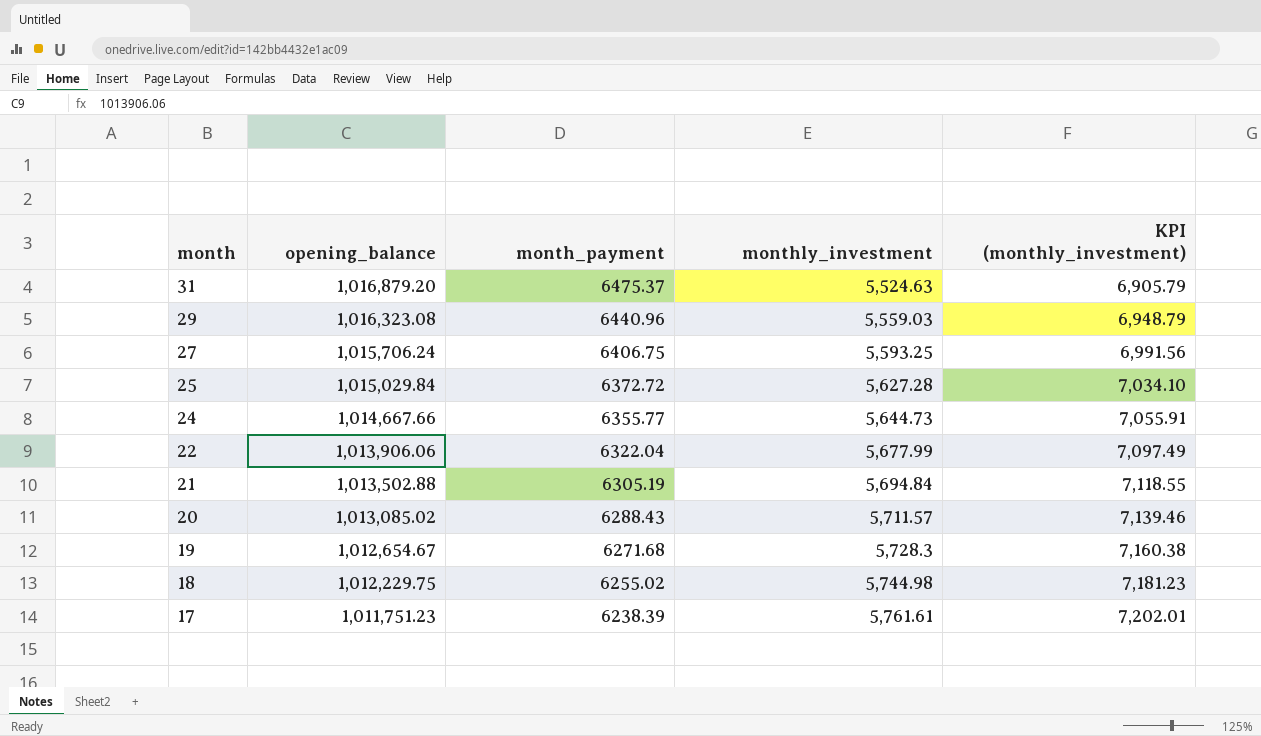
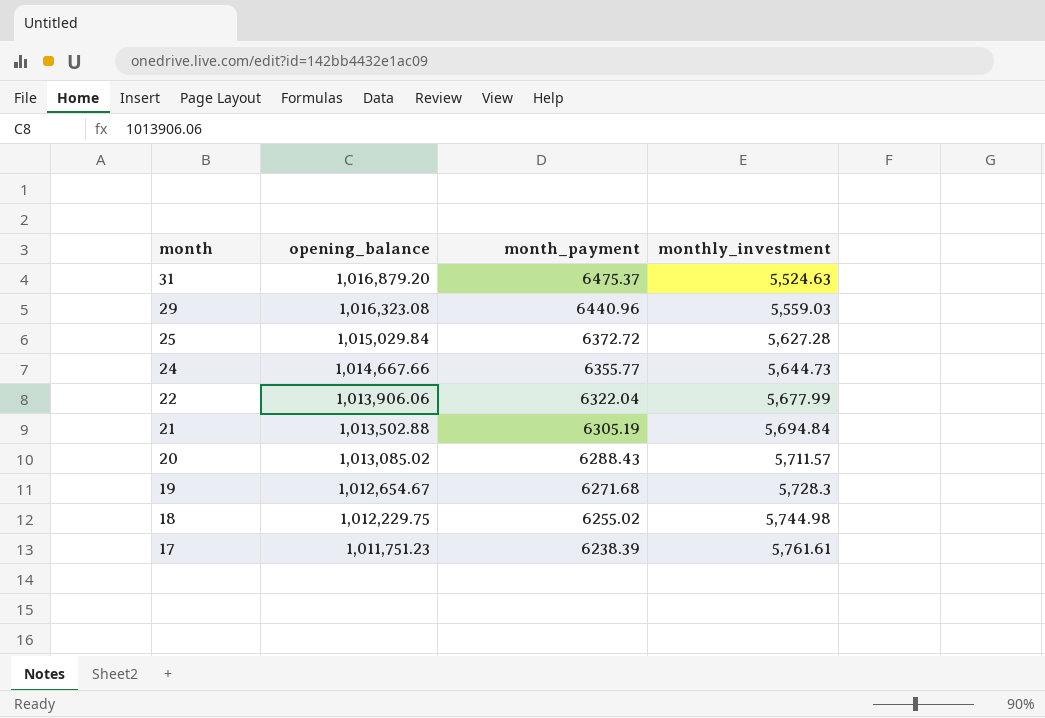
column KPI (monthly_investment) | formula: [monthly_investment] * 1.25 -> none
row 27: 1,015,706.24 | 6406.75 | 5,593.25 | 6,991.56 -> none

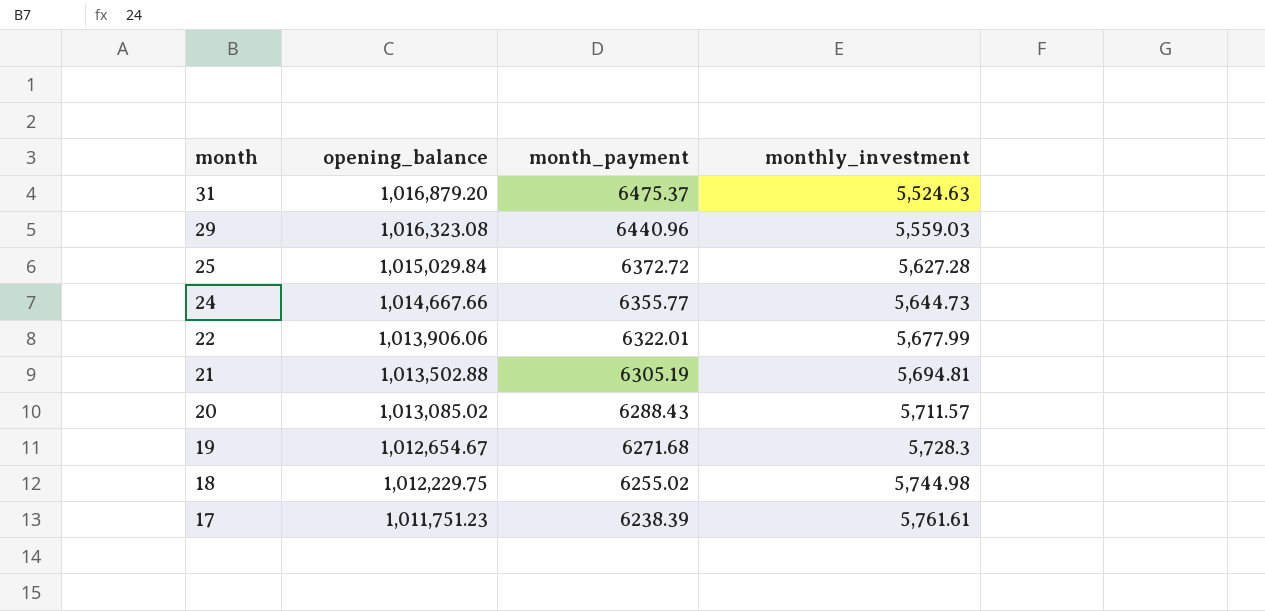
22 | month_payment: 6322.04 -> 6322.01
21 | monthly_investment: 5,694.84 -> 5,694.81

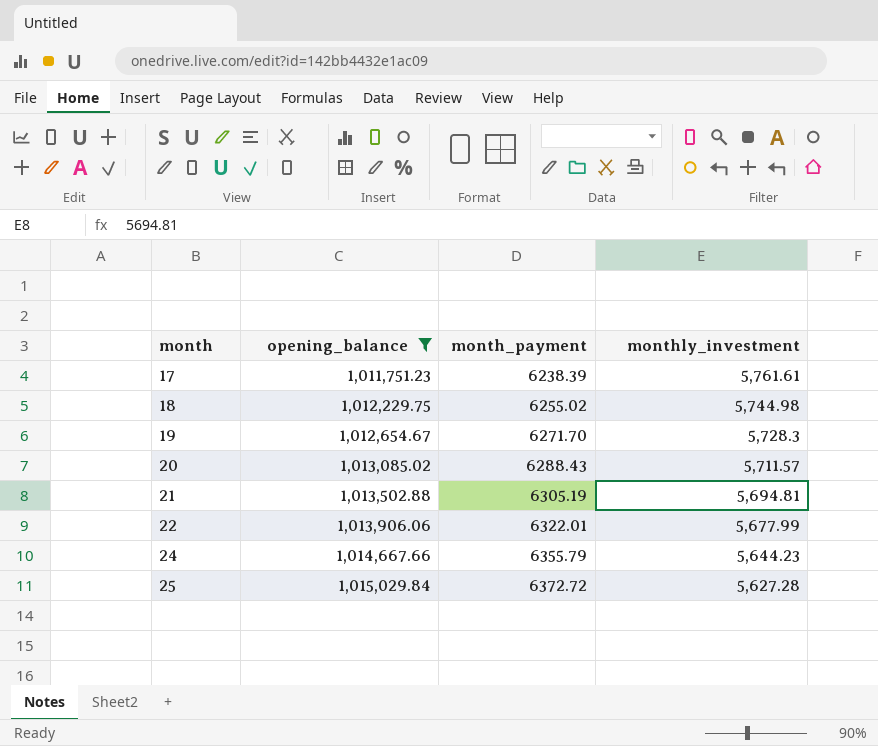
filter: none -> opening_balance <= 1,015,029.84
row order: month descending -> month ascending
19 | month_payment: 6271.68 -> 6271.70
24 | month_payment: 6355.77 -> 6355.79
24 | monthly_investment: 5,644.73 -> 5,644.23

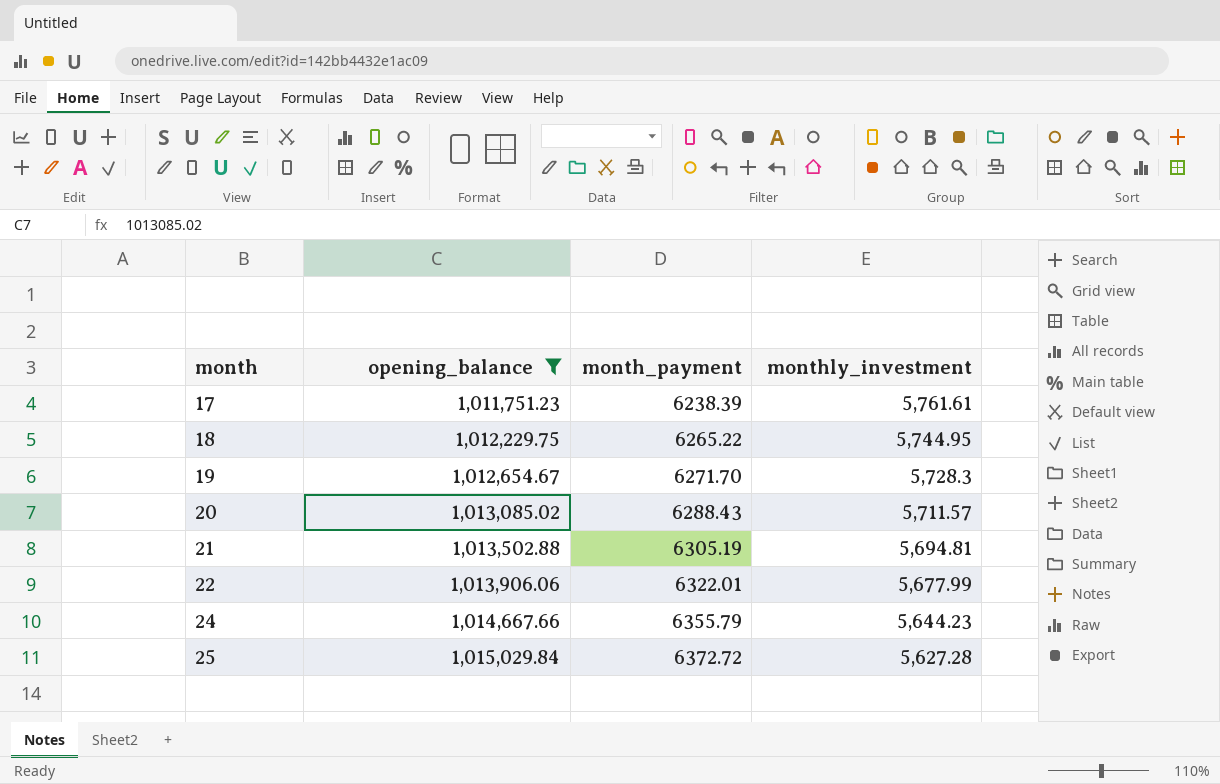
18 | month_payment: 6255.02 -> 6265.22
18 | monthly_investment: 5,744.98 -> 5,744.95

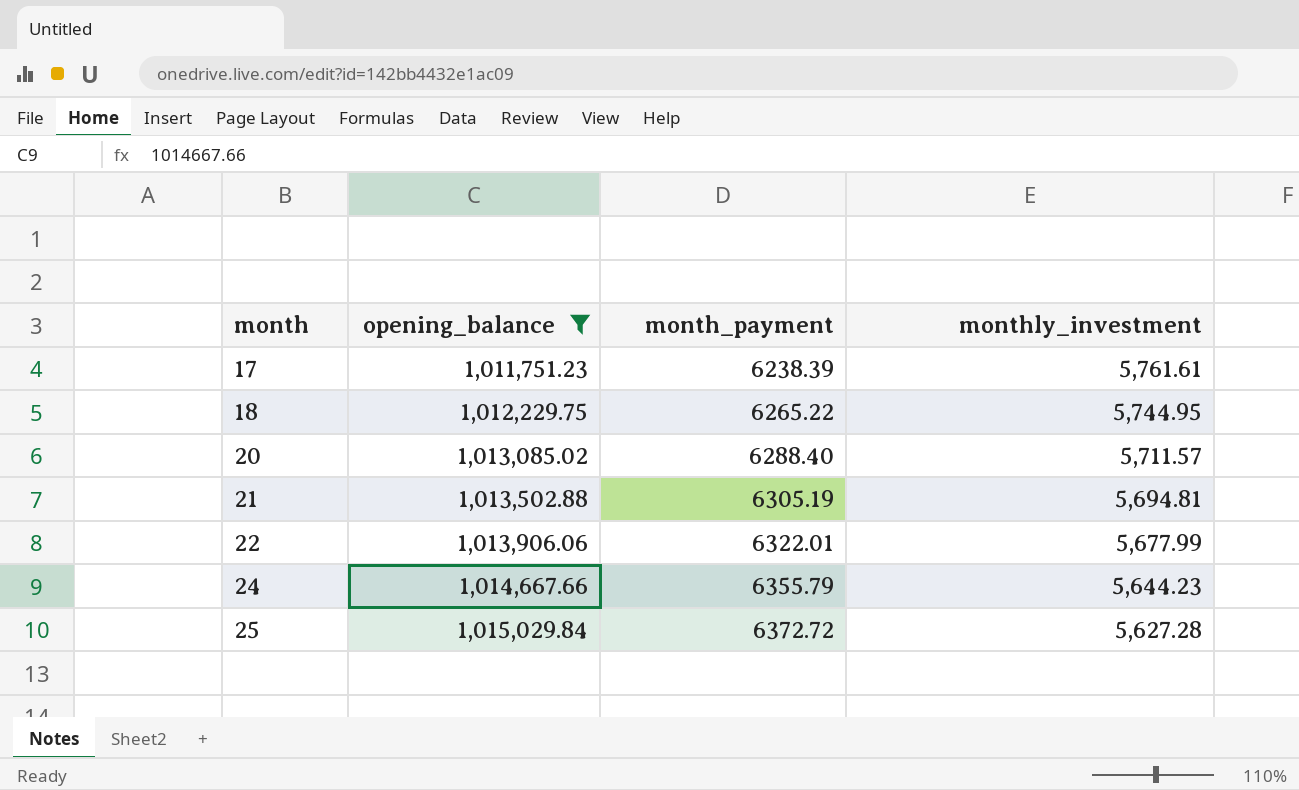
row 19: 1,012,654.67 | 6271.70 | 5,728.3 -> none
20 | month_payment: 6288.43 -> 6288.40

